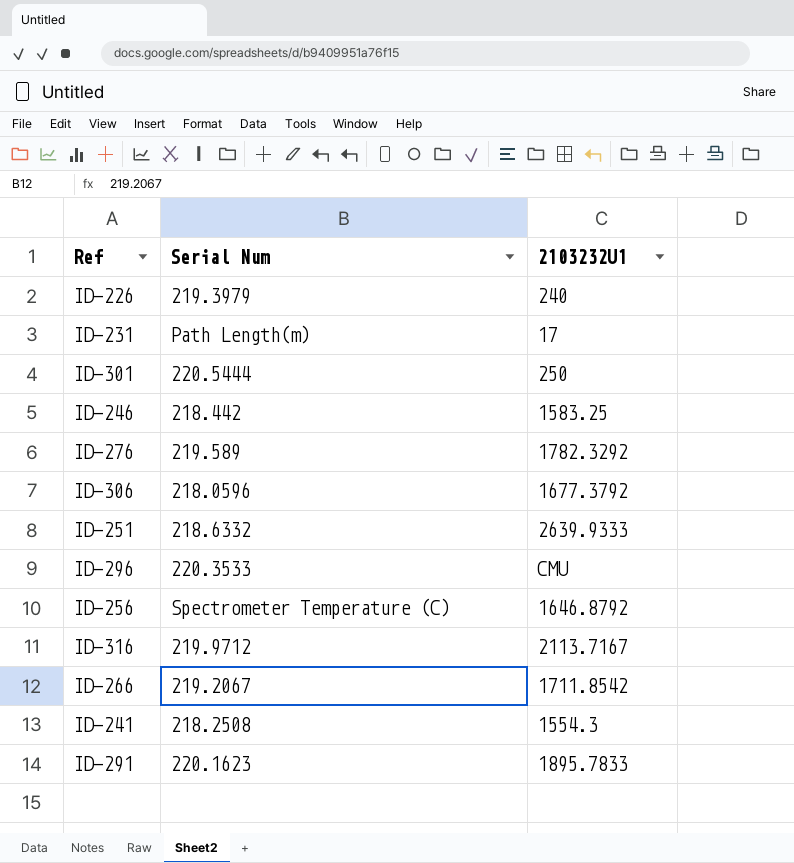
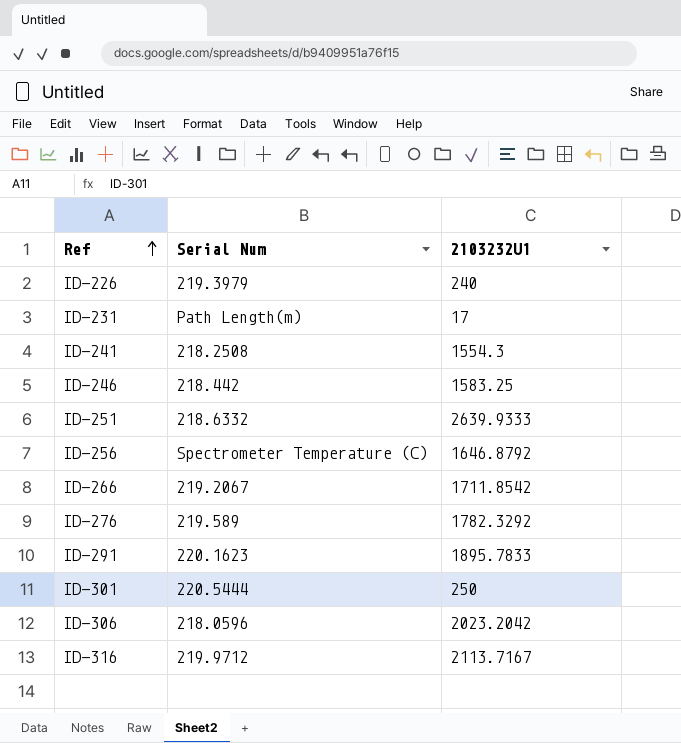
row order: none -> Ref ascending
row ID-296: 220.3533 | CMU -> none
ID-306 | 2103232U1: 1677.3792 -> 2023.2042

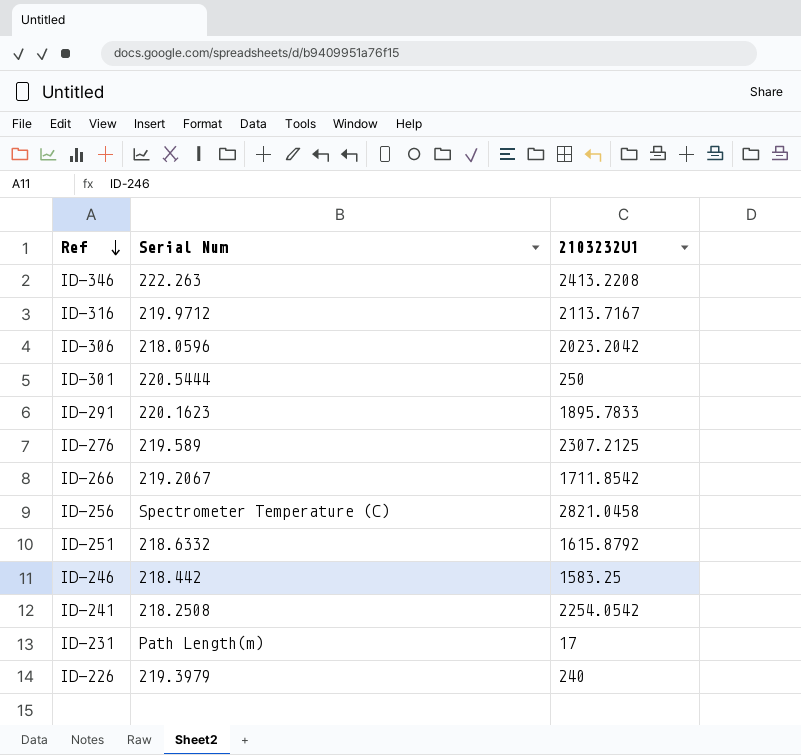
row order: Ref ascending -> Ref descending
row ID-346: none -> 222.263 | 2413.2208
ID-276 | 2103232U1: 1782.3292 -> 2307.2125
ID-256 | 2103232U1: 1646.8792 -> 2821.0458
ID-251 | 2103232U1: 2639.9333 -> 1615.8792
ID-241 | 2103232U1: 1554.3 -> 2254.0542

